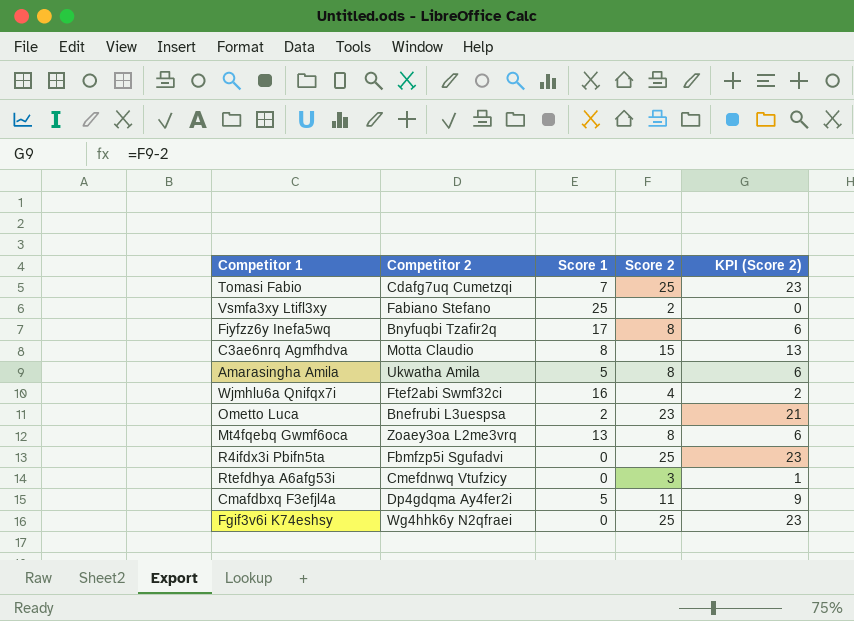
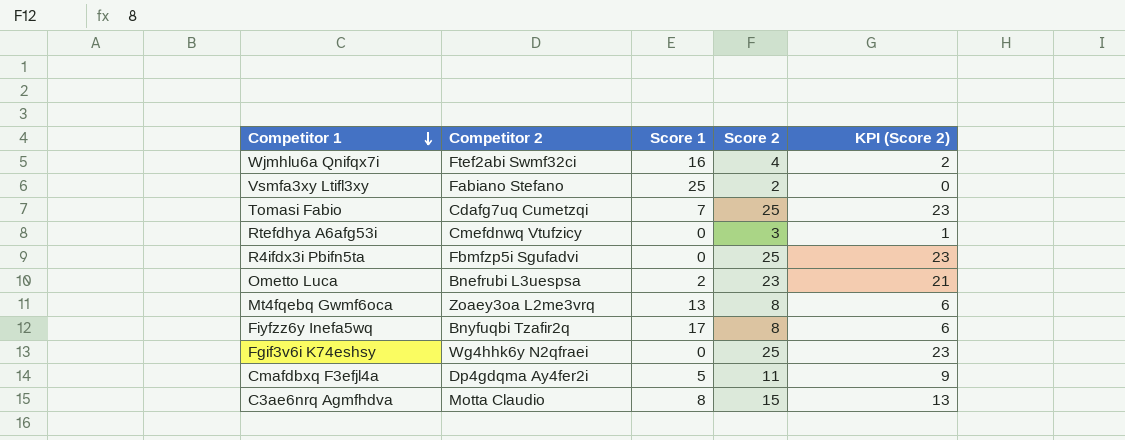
row order: none -> Competitor 1 descending
row Amarasingha Amila: Ukwatha Amila | 5 | 8 | 6 -> none

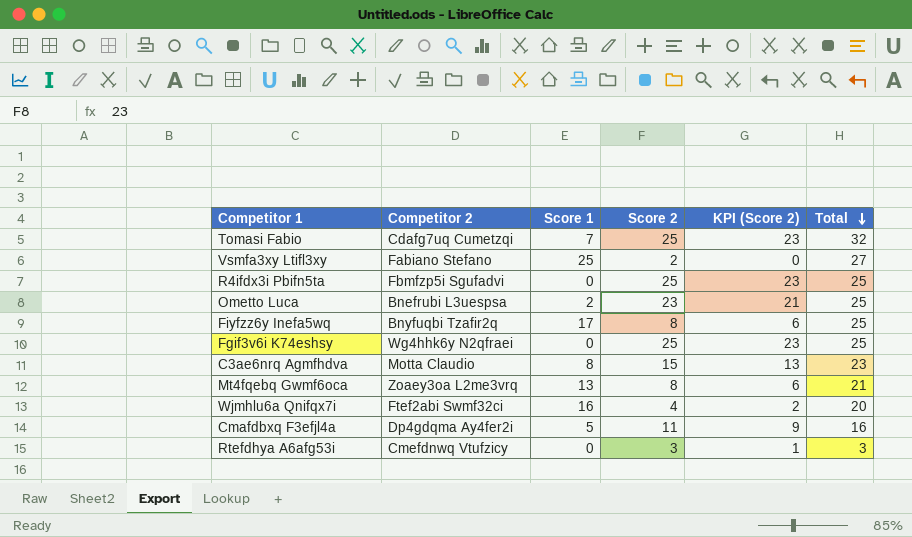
row order: Competitor 1 descending -> Total descending
column Total | formula: none -> [Score 1] + [Score 2]

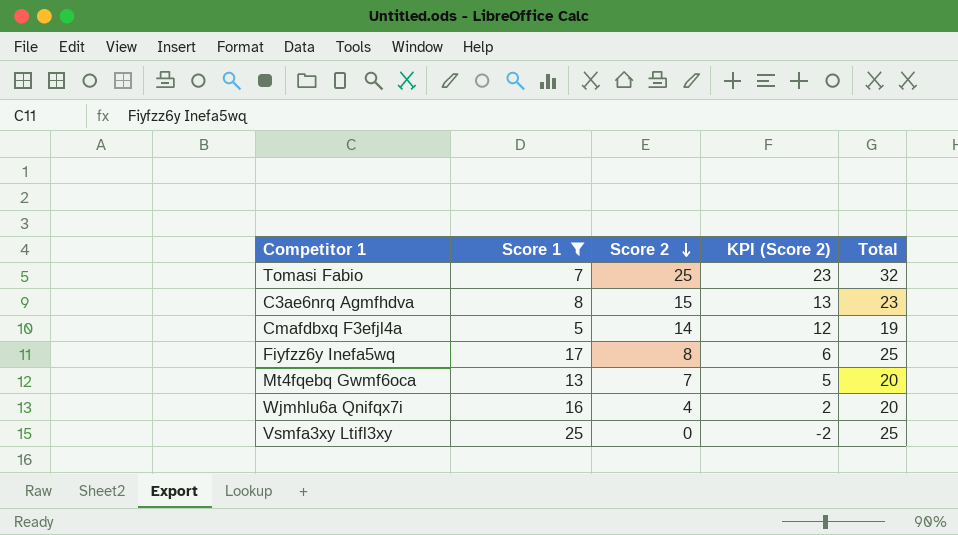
filter: none -> Score 1 >= 5
row order: Total descending -> Score 2 descending
column Competitor 2 | position: 2 -> none
Cmafdbxq F3efjl4a | Score 2: 11 -> 14
Cmafdbxq F3efjl4a | KPI (Score 2): 9 -> 12
Cmafdbxq F3efjl4a | Total: 16 -> 19
Mt4fqebq Gwmf6oca | Score 2: 8 -> 7
Mt4fqebq Gwmf6oca | KPI (Score 2): 6 -> 5
Mt4fqebq Gwmf6oca | Total: 21 -> 20
Vsmfa3xy Ltifl3xy | Score 2: 2 -> 0
Vsmfa3xy Ltifl3xy | KPI (Score 2): 0 -> -2
Vsmfa3xy Ltifl3xy | Total: 27 -> 25

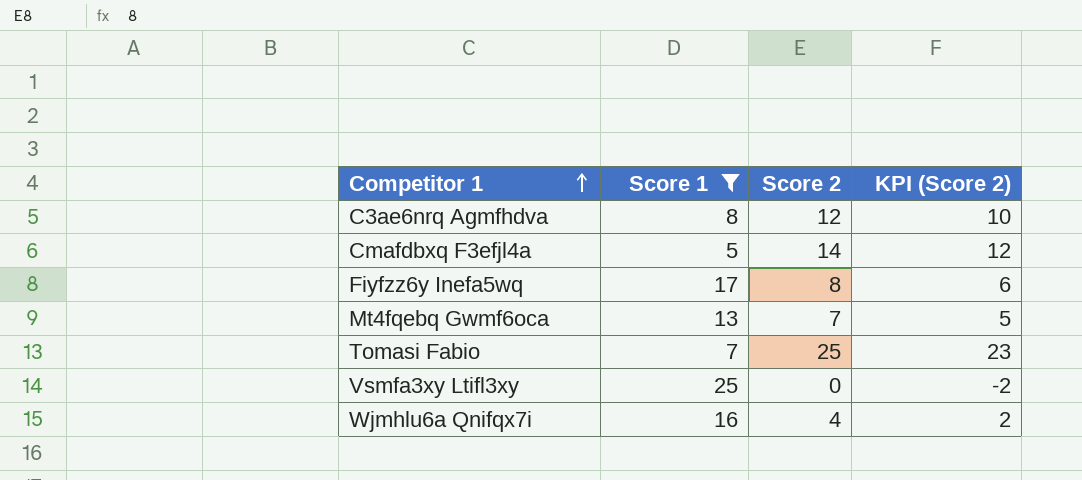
row order: Score 2 descending -> Competitor 1 ascending
column Total | formula: [Score 1] + [Score 2] -> none
C3ae6nrq Agmfhdva | Score 2: 15 -> 12
C3ae6nrq Agmfhdva | KPI (Score 2): 13 -> 10

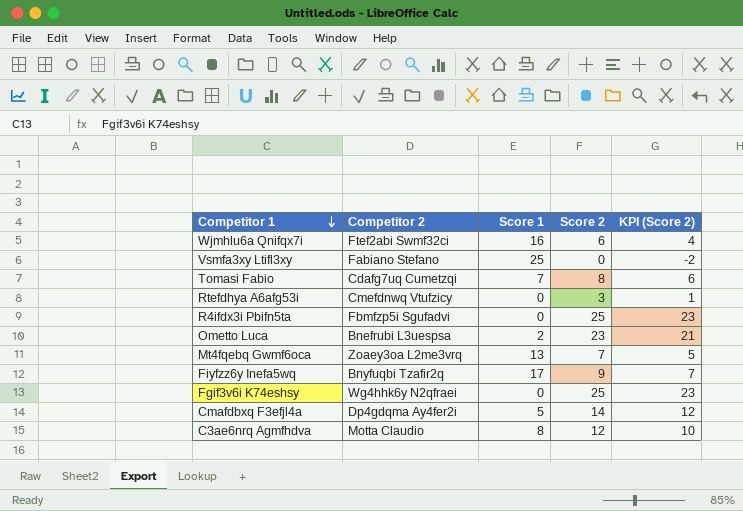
filter: Score 1 >= 5 -> none
row order: Competitor 1 ascending -> Competitor 1 descending
column Competitor 2 | position: none -> 2
Wjmhlu6a Qnifqx7i | Score 2: 4 -> 6
Wjmhlu6a Qnifqx7i | KPI (Score 2): 2 -> 4
Tomasi Fabio | Score 2: 25 -> 8
Tomasi Fabio | KPI (Score 2): 23 -> 6
Fiyfzz6y Inefa5wq | Score 2: 8 -> 9
Fiyfzz6y Inefa5wq | KPI (Score 2): 6 -> 7

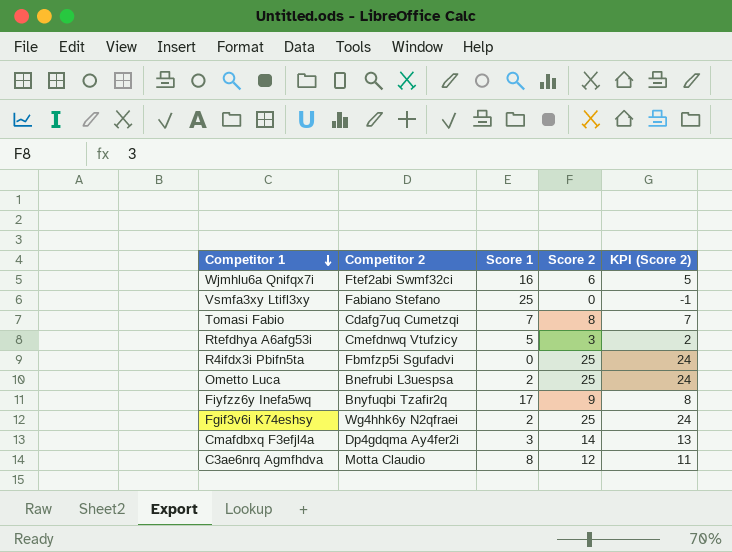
column KPI (Score 2) | formula: [Score 2] - 2 -> [Score 2] - 1
row Mt4fqebq Gwmf6oca: Zoaey3oa L2me3vrq | 13 | 7 | 5 -> none
Rtefdhya A6afg53i | Score 1: 0 -> 5
Ometto Luca | Score 2: 23 -> 25
Fgif3v6i K74eshsy | Score 1: 0 -> 2
Cmafdbxq F3efjl4a | Score 1: 5 -> 3

